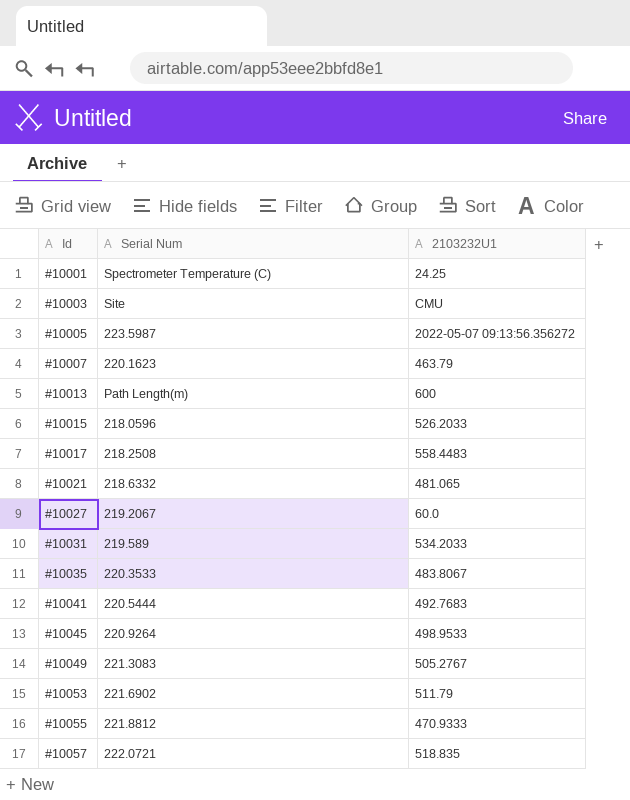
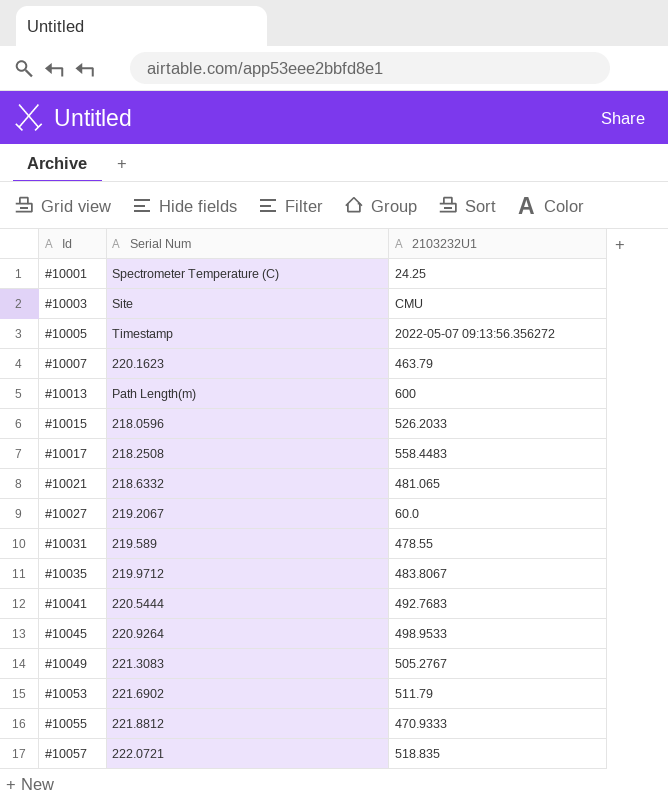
#10005 | Serial Num: 223.5987 -> Timestamp
#10031 | 2103232U1: 534.2033 -> 478.55
#10035 | Serial Num: 220.3533 -> 219.9712

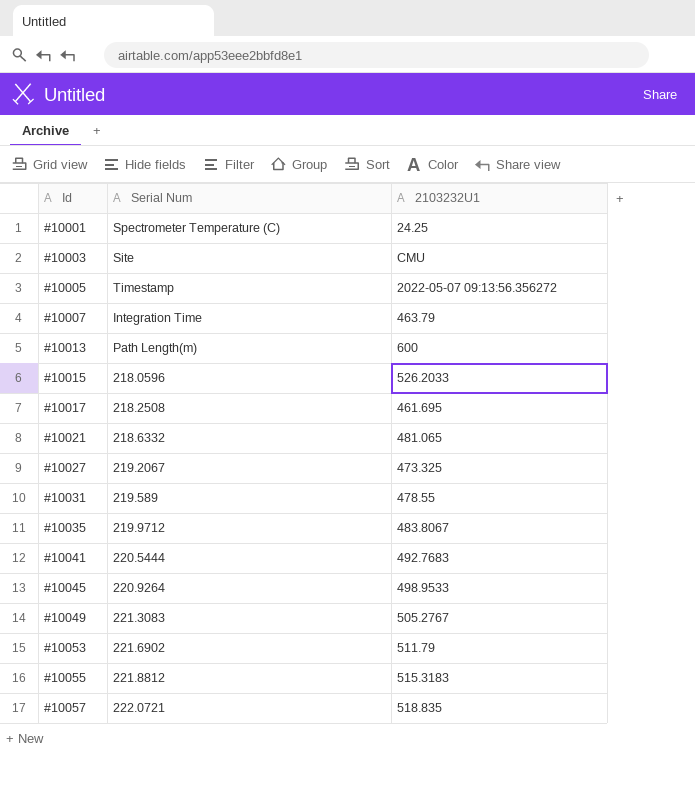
#10007 | Serial Num: 220.1623 -> Integration Time
#10017 | 2103232U1: 558.4483 -> 461.695
#10027 | 2103232U1: 60.0 -> 473.325
#10055 | 2103232U1: 470.9333 -> 515.3183

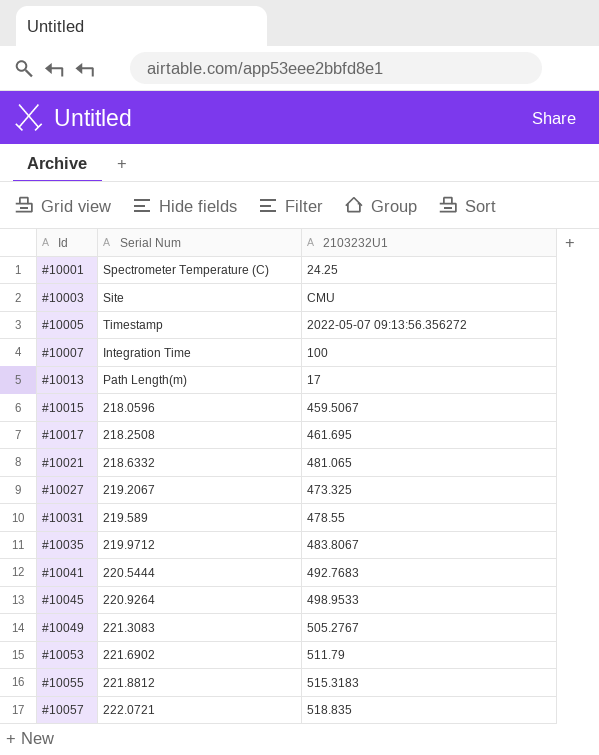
#10007 | 2103232U1: 463.79 -> 100
#10013 | 2103232U1: 600 -> 17
#10015 | 2103232U1: 526.2033 -> 459.5067

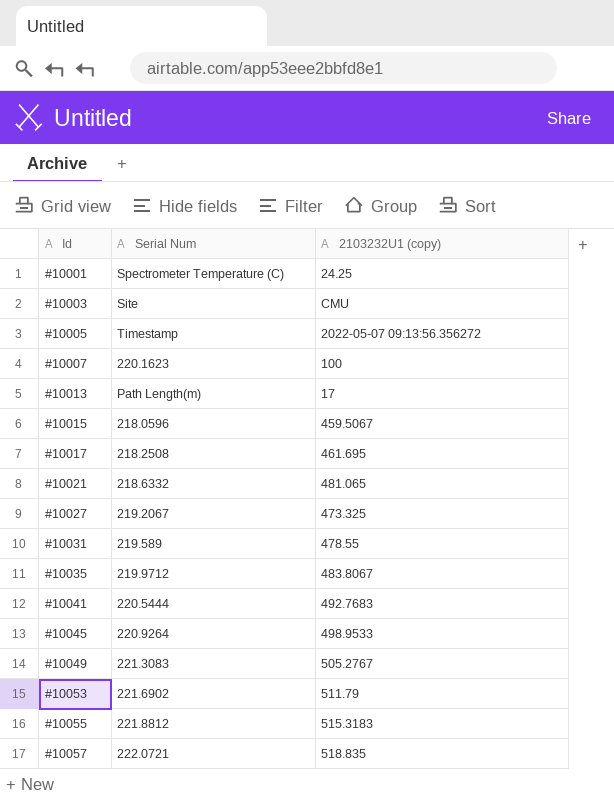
column name: 2103232U1 -> 2103232U1 (copy)
#10007 | Serial Num: Integration Time -> 220.1623

